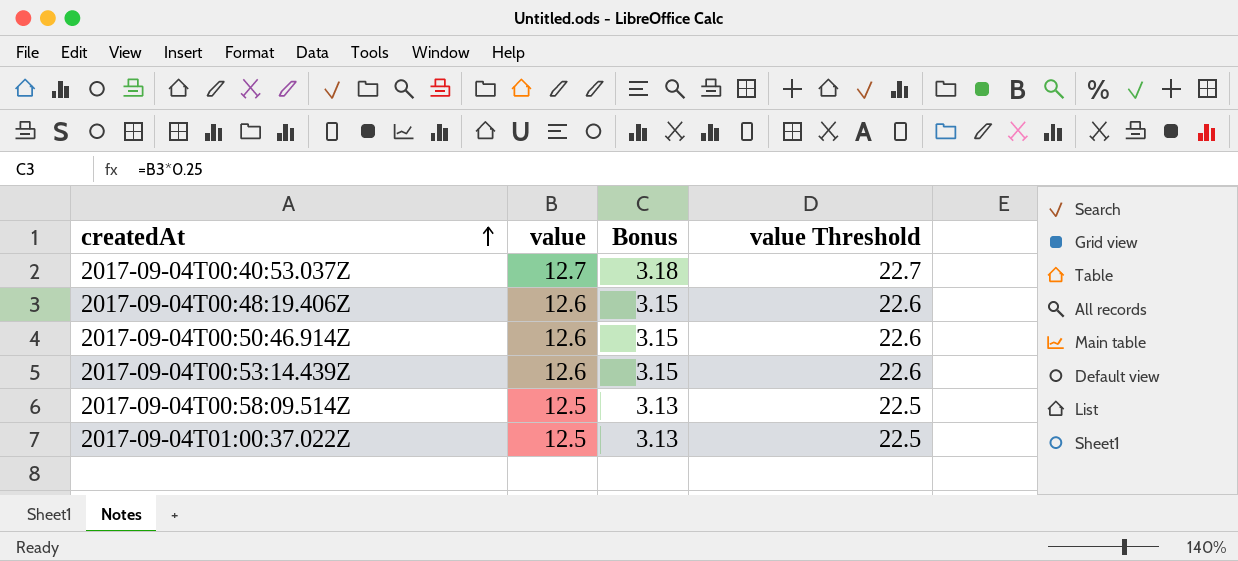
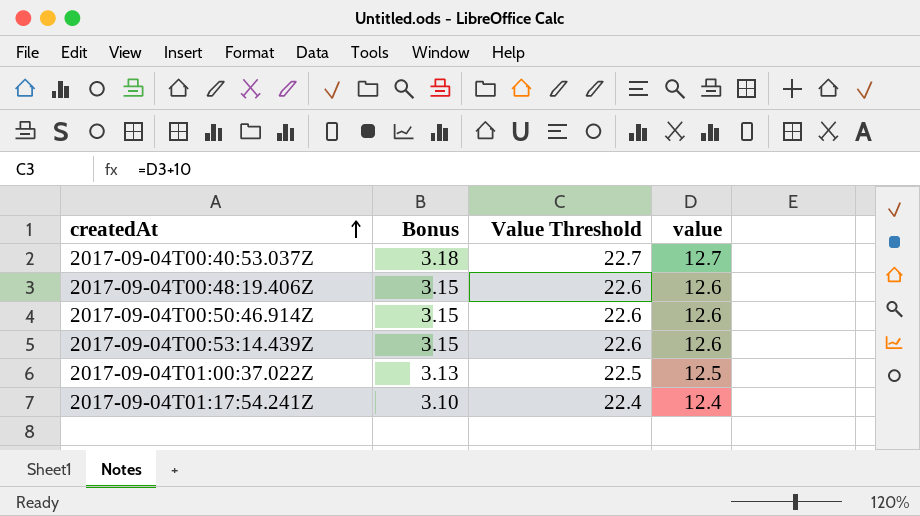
column name: value Threshold -> Value Threshold
column value | position: 2 -> 4
row 2017-09-04T00:58:09.514Z: 12.5 | 3.13 | 22.5 -> none
row 2017-09-04T01:17:54.241Z: none -> 3.10 | 22.4 | 12.4

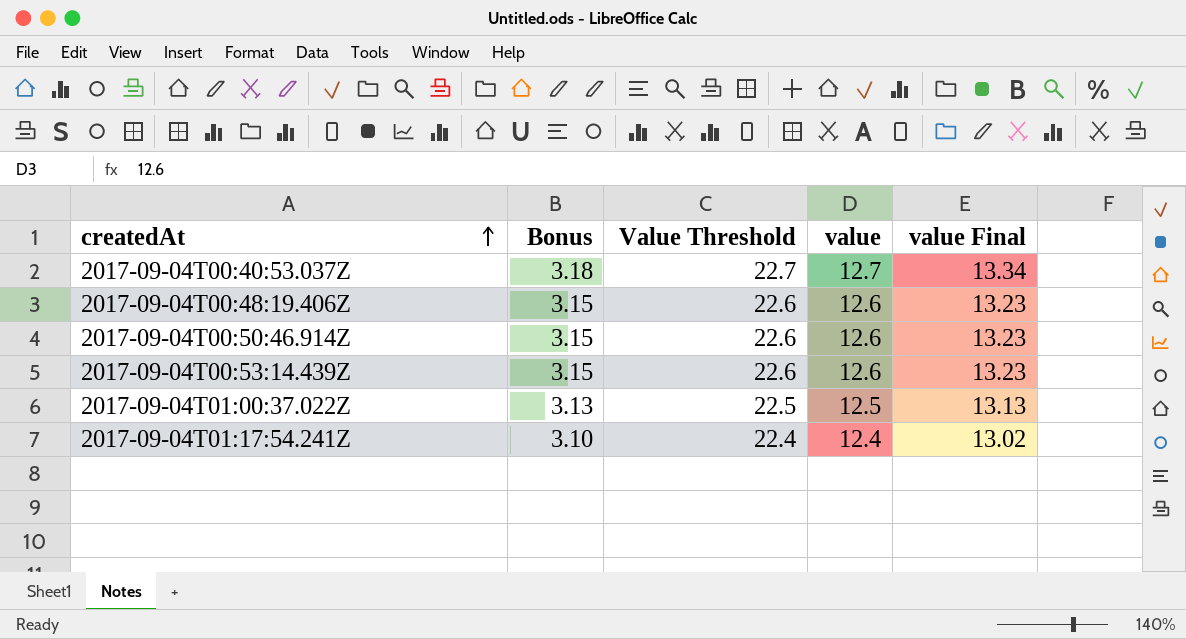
column value Final | formula: none -> [value] * 1.05

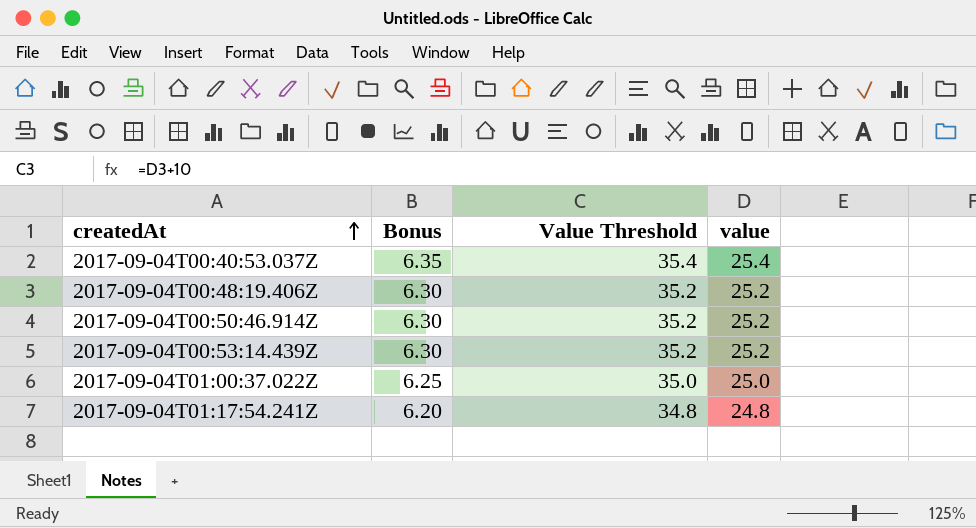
column value Final | formula: [value] * 1.05 -> none
2017-09-04T00:40:53.037Z | Bonus: 3.18 -> 6.35
2017-09-04T00:40:53.037Z | Value Threshold: 22.7 -> 35.4
2017-09-04T00:40:53.037Z | value: 12.7 -> 25.4
2017-09-04T00:48:19.406Z | Bonus: 3.15 -> 6.30
2017-09-04T00:48:19.406Z | Value Threshold: 22.6 -> 35.2
2017-09-04T00:48:19.406Z | value: 12.6 -> 25.2
2017-09-04T00:50:46.914Z | Bonus: 3.15 -> 6.30
2017-09-04T00:50:46.914Z | Value Threshold: 22.6 -> 35.2
2017-09-04T00:50:46.914Z | value: 12.6 -> 25.2
2017-09-04T00:53:14.439Z | Bonus: 3.15 -> 6.30
2017-09-04T00:53:14.439Z | Value Threshold: 22.6 -> 35.2
2017-09-04T00:53:14.439Z | value: 12.6 -> 25.2
2017-09-04T01:00:37.022Z | Bonus: 3.13 -> 6.25
2017-09-04T01:00:37.022Z | Value Threshold: 22.5 -> 35.0
2017-09-04T01:00:37.022Z | value: 12.5 -> 25.0
2017-09-04T01:17:54.241Z | Bonus: 3.10 -> 6.20
2017-09-04T01:17:54.241Z | Value Threshold: 22.4 -> 34.8
2017-09-04T01:17:54.241Z | value: 12.4 -> 24.8

